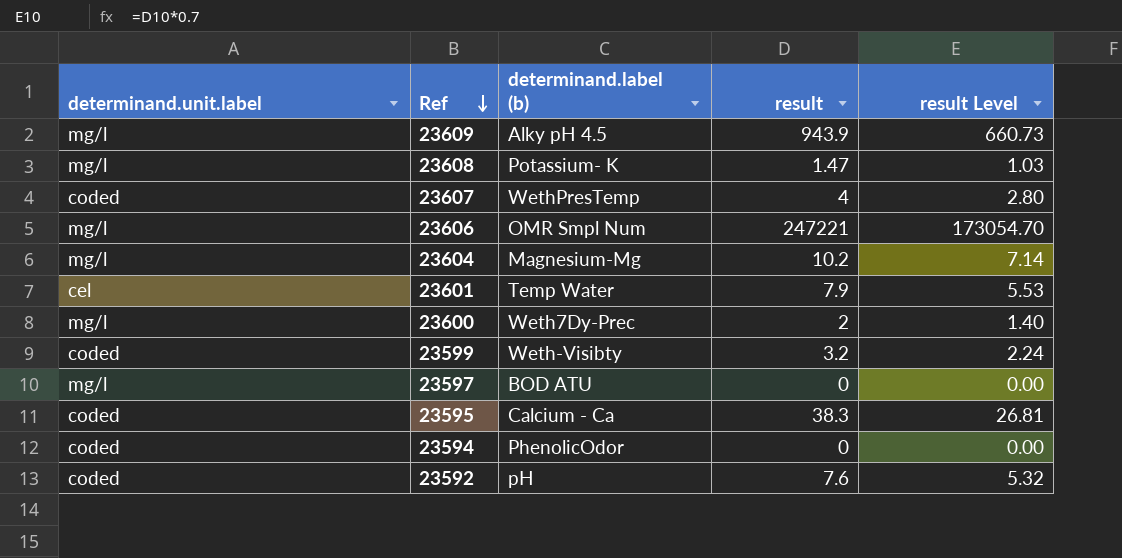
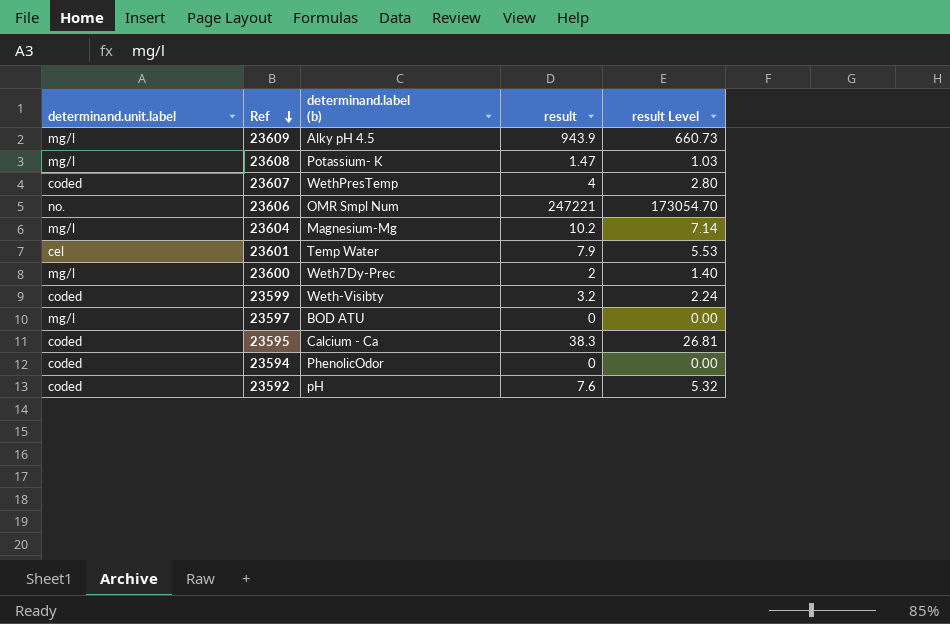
23606 | determinand.unit.label: mg/l -> no.

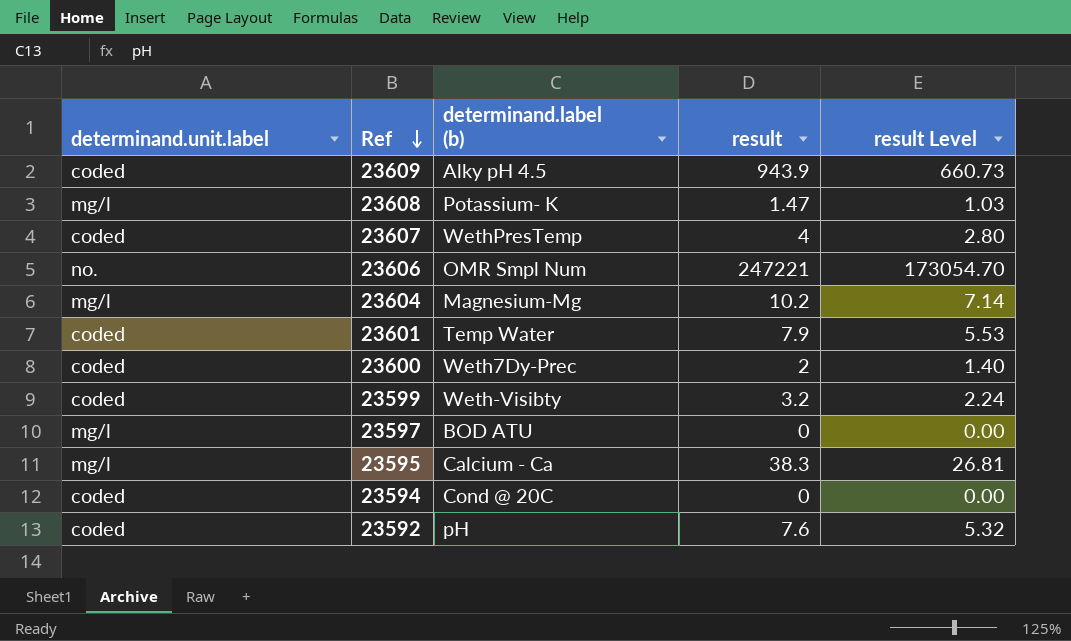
23609 | determinand.unit.label: mg/l -> coded
23601 | determinand.unit.label: cel -> coded
23600 | determinand.unit.label: mg/l -> coded
23595 | determinand.unit.label: coded -> mg/l
23594 | determinand.label (b): PhenolicOdor -> Cond @ 20C

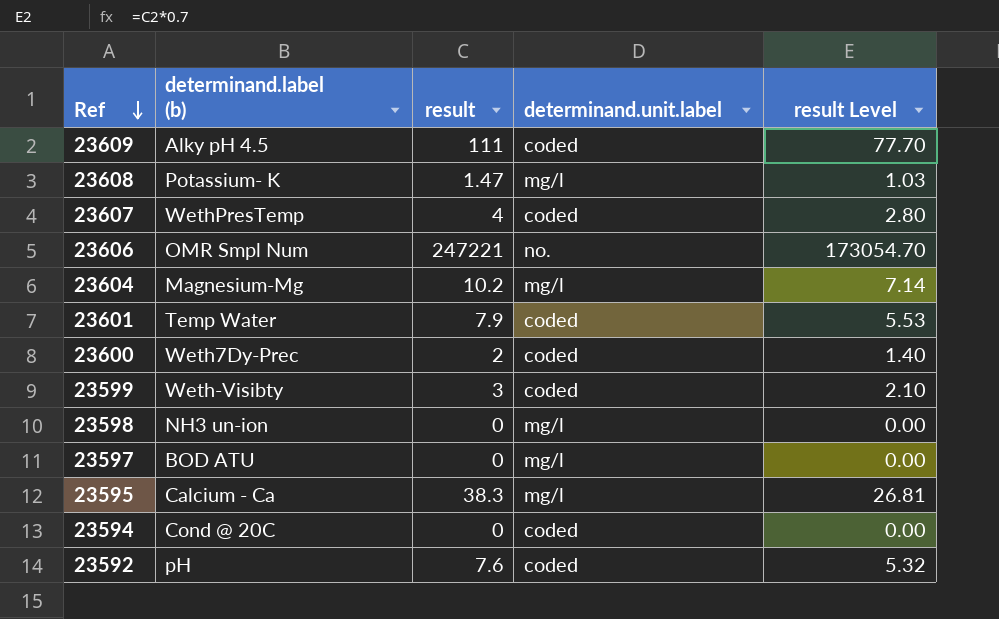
column determinand.unit.label | position: 1 -> 4
23609 | result: 943.9 -> 111
23609 | result Level: 660.73 -> 77.70
23599 | result: 3.2 -> 3
23599 | result Level: 2.24 -> 2.10
row 23598: none -> NH3 un-ion | 0 | mg/l | 0.00

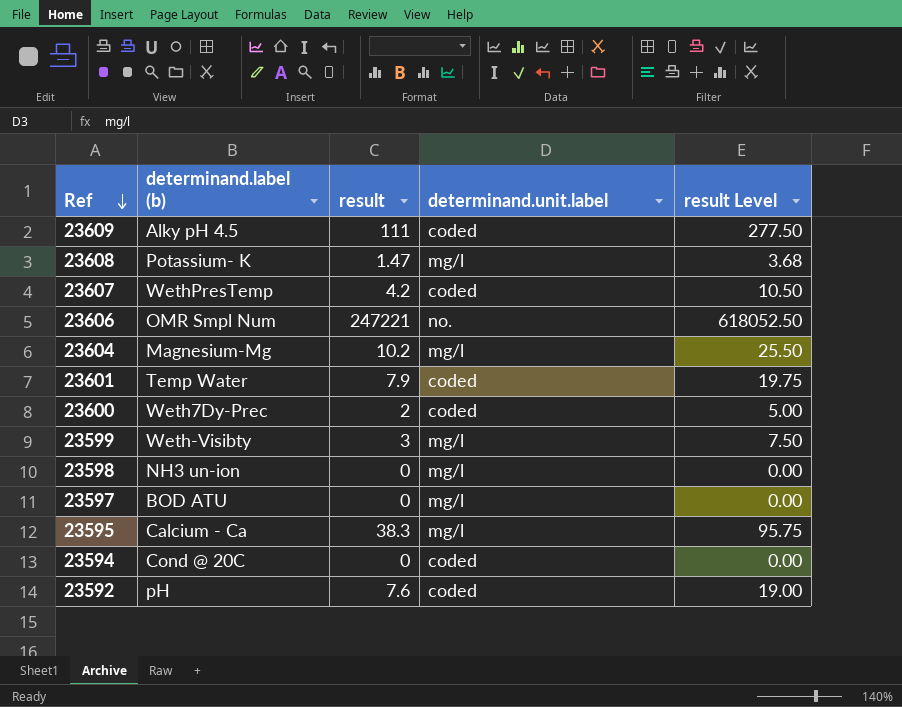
column result Level | formula: [result] * 0.7 -> [result] * 2.5
23607 | result: 4 -> 4.2
23599 | determinand.unit.label: coded -> mg/l

